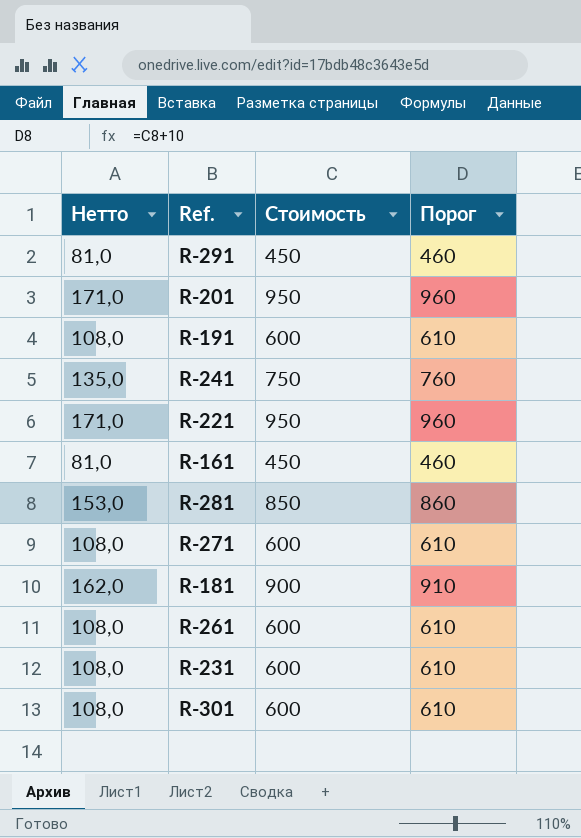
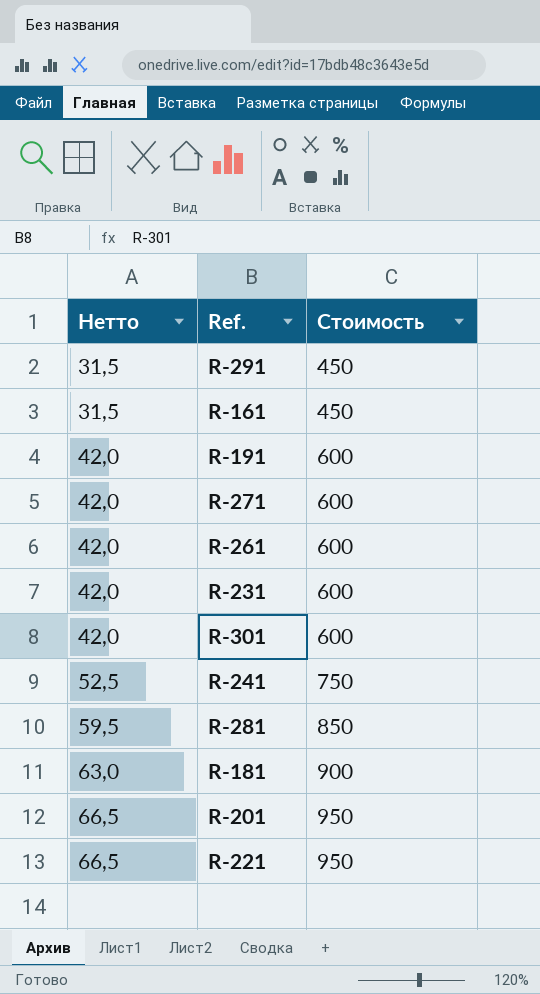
row order: none -> Нетто ascending
column Порог | formula: [Стоимость] + 10 -> none
column Нетто | formula: [Стоимость] * 0,18 -> [Стоимость] * 0,07

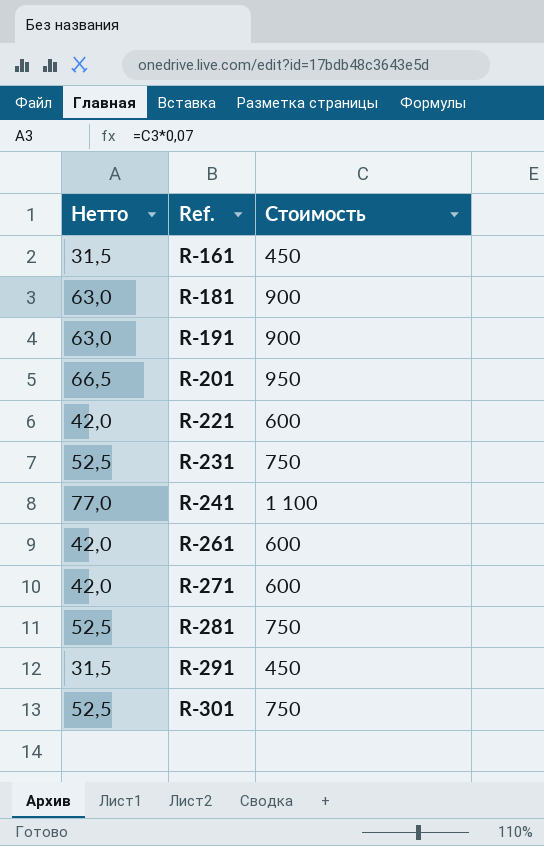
row order: Нетто ascending -> Ref. ascending
R-191 | Нетто: 42,0 -> 63,0
R-191 | Стоимость: 600 -> 900
R-221 | Нетто: 66,5 -> 42,0
R-221 | Стоимость: 950 -> 600
R-231 | Нетто: 42,0 -> 52,5
R-231 | Стоимость: 600 -> 750
R-241 | Нетто: 52,5 -> 77,0
R-241 | Стоимость: 750 -> 1 100
R-281 | Нетто: 59,5 -> 52,5
R-281 | Стоимость: 850 -> 750
R-301 | Нетто: 42,0 -> 52,5
R-301 | Стоимость: 600 -> 750

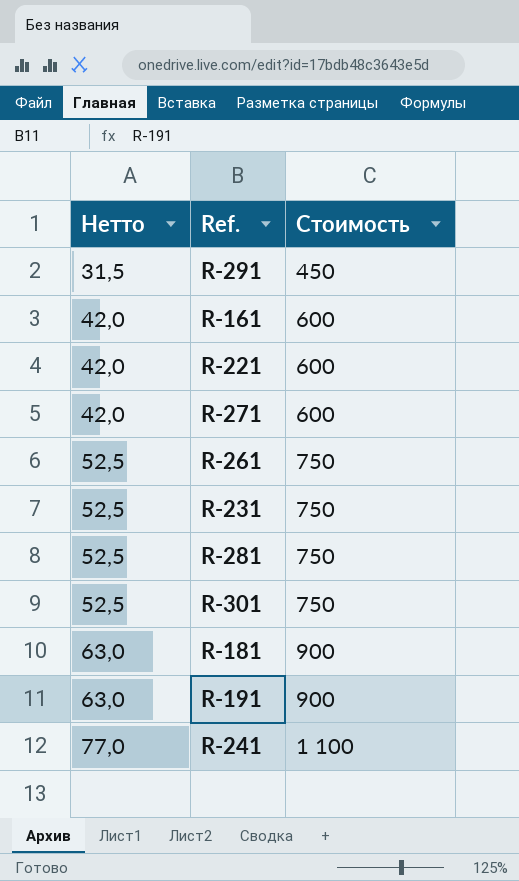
row order: Ref. ascending -> Нетто ascending
row R-201: 66,5 | 950 -> none
R-161 | Нетто: 31,5 -> 42,0
R-161 | Стоимость: 450 -> 600
R-261 | Нетто: 42,0 -> 52,5
R-261 | Стоимость: 600 -> 750

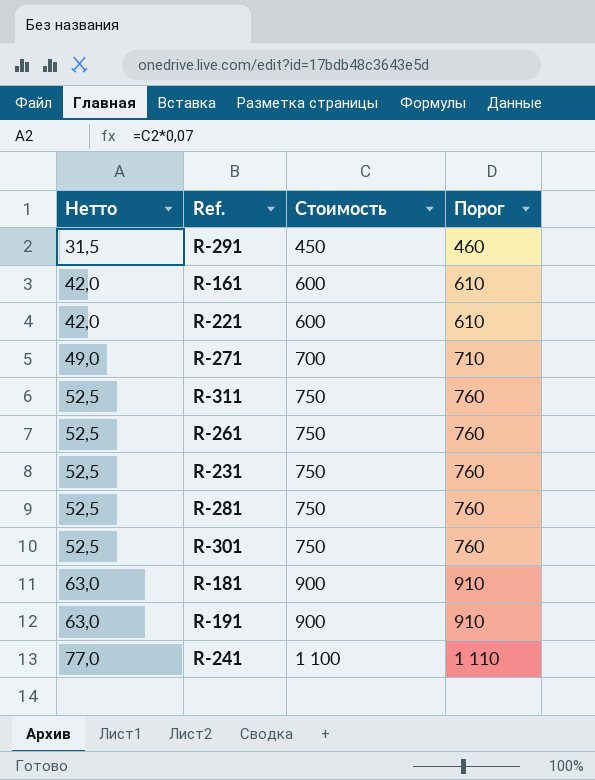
column Порог | formula: none -> [Стоимость] + 10
R-271 | Нетто: 42,0 -> 49,0
R-271 | Стоимость: 600 -> 700
row R-311: none -> 52,5 | 750 | 760

